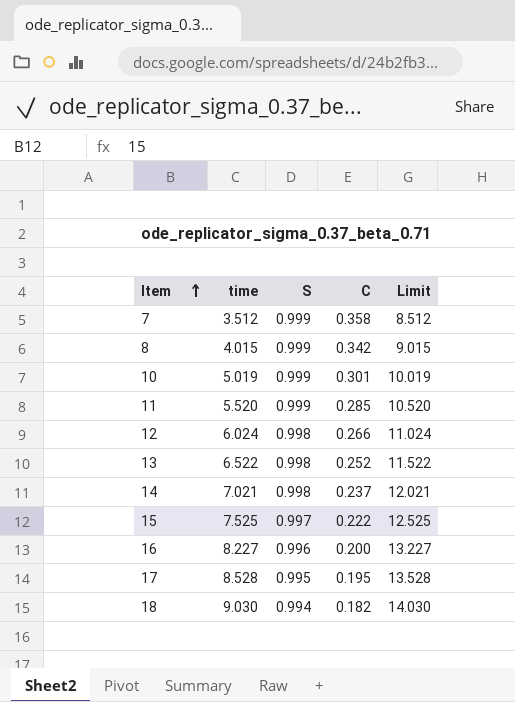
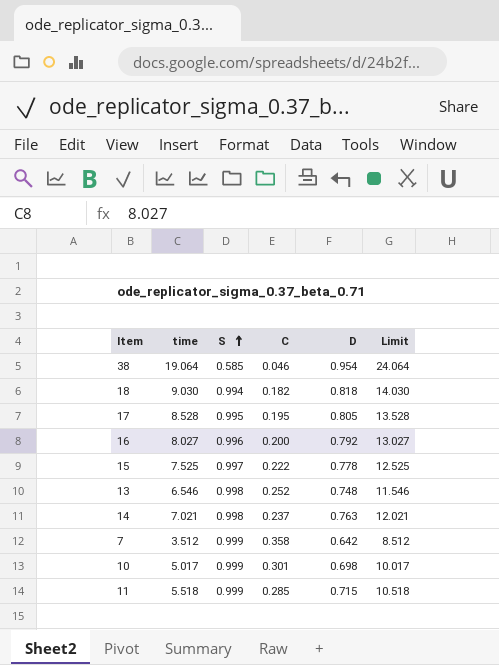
row order: Item ascending -> S ascending
column D | position: none -> 5
row 8: 4.015 | 0.999 | 0.342 | 9.015 -> none
row 12: 6.024 | 0.998 | 0.266 | 11.024 -> none
row 38: none -> 19.064 | 0.585 | 0.046 | 0.954 | 24.064
16 | time: 8.227 -> 8.027
16 | Limit: 13.227 -> 13.027
13 | time: 6.522 -> 6.546
13 | Limit: 11.522 -> 11.546
10 | time: 5.019 -> 5.017
10 | Limit: 10.019 -> 10.017
11 | time: 5.520 -> 5.518
11 | Limit: 10.520 -> 10.518

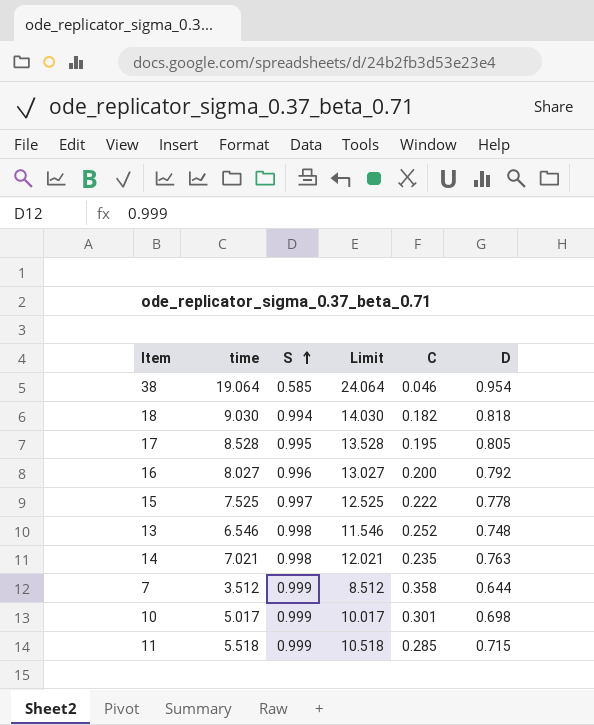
column Limit | position: 6 -> 4
14 | C: 0.237 -> 0.235
7 | D: 0.642 -> 0.644

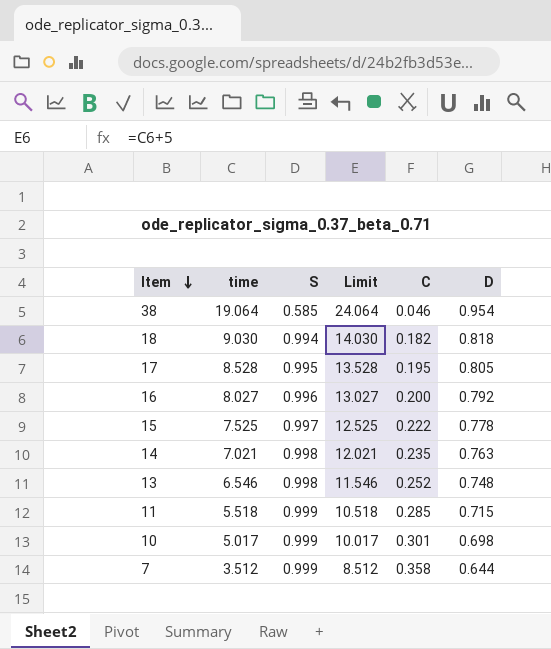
row order: S ascending -> Item descending

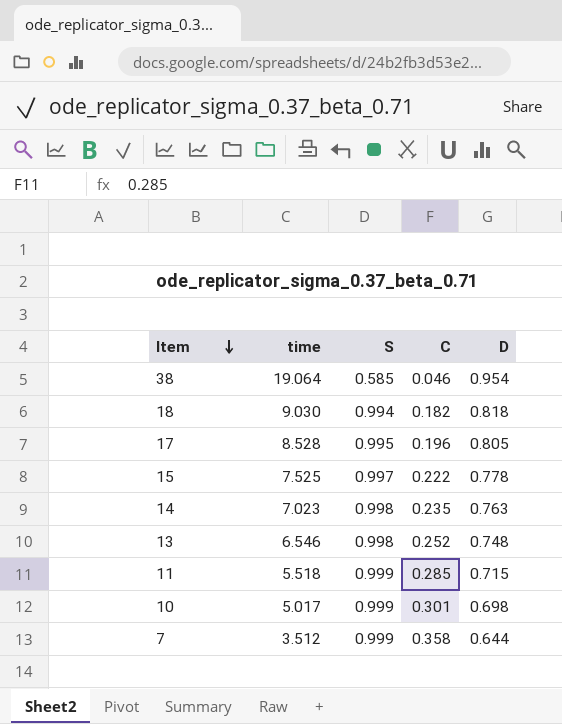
column Limit | formula: [time] + 5 -> none
row 16: 8.027 | 0.996 | 13.027 | 0.200 | 0.792 -> none
17 | C: 0.195 -> 0.196
14 | time: 7.021 -> 7.023

